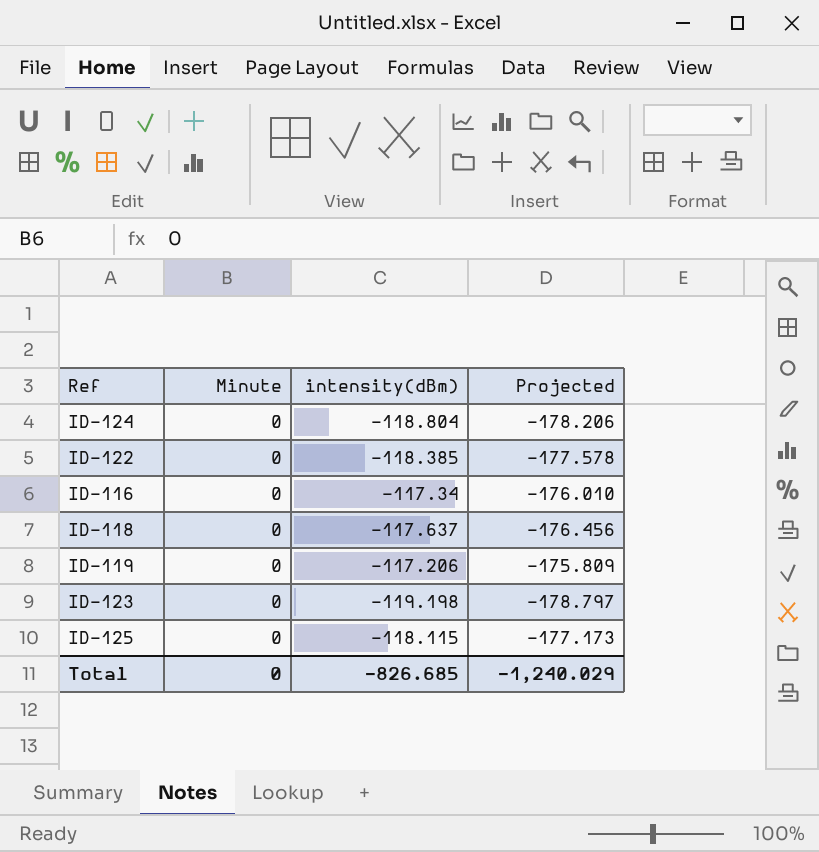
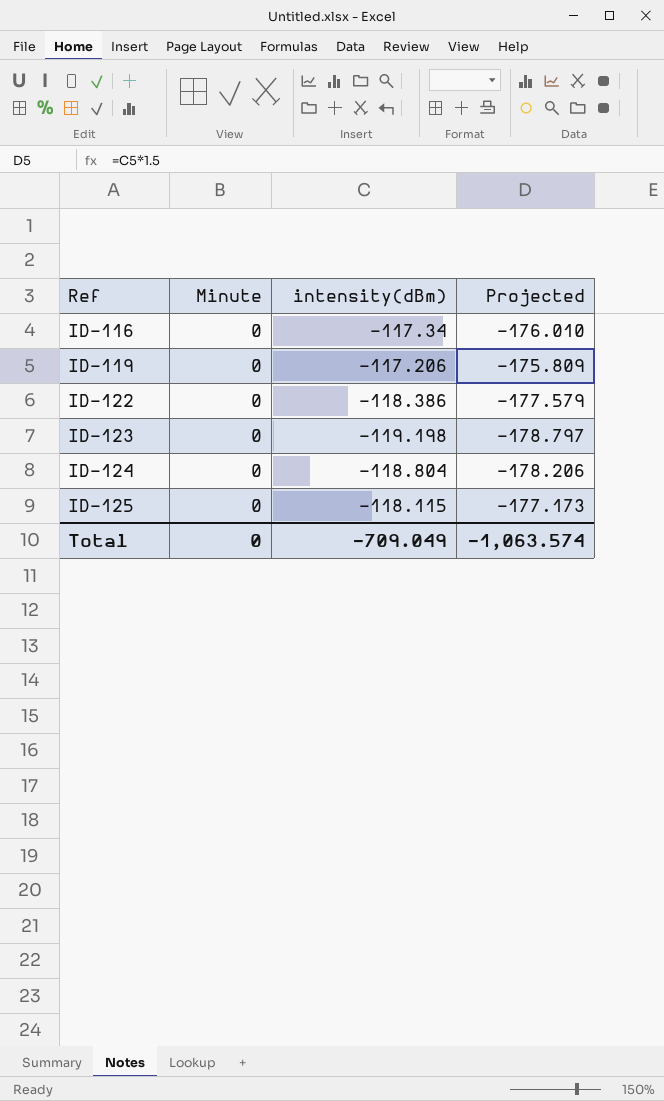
row order: none -> Ref ascending
row ID-118: 0 | -117.637 | -176.456 -> none
ID-122 | intensity(dBm): -118.385 -> -118.386
ID-122 | Projected: -177.578 -> -177.579
Total | intensity(dBm): -826.685 -> -709.049
Total | Projected: -1,240.029 -> -1,063.574

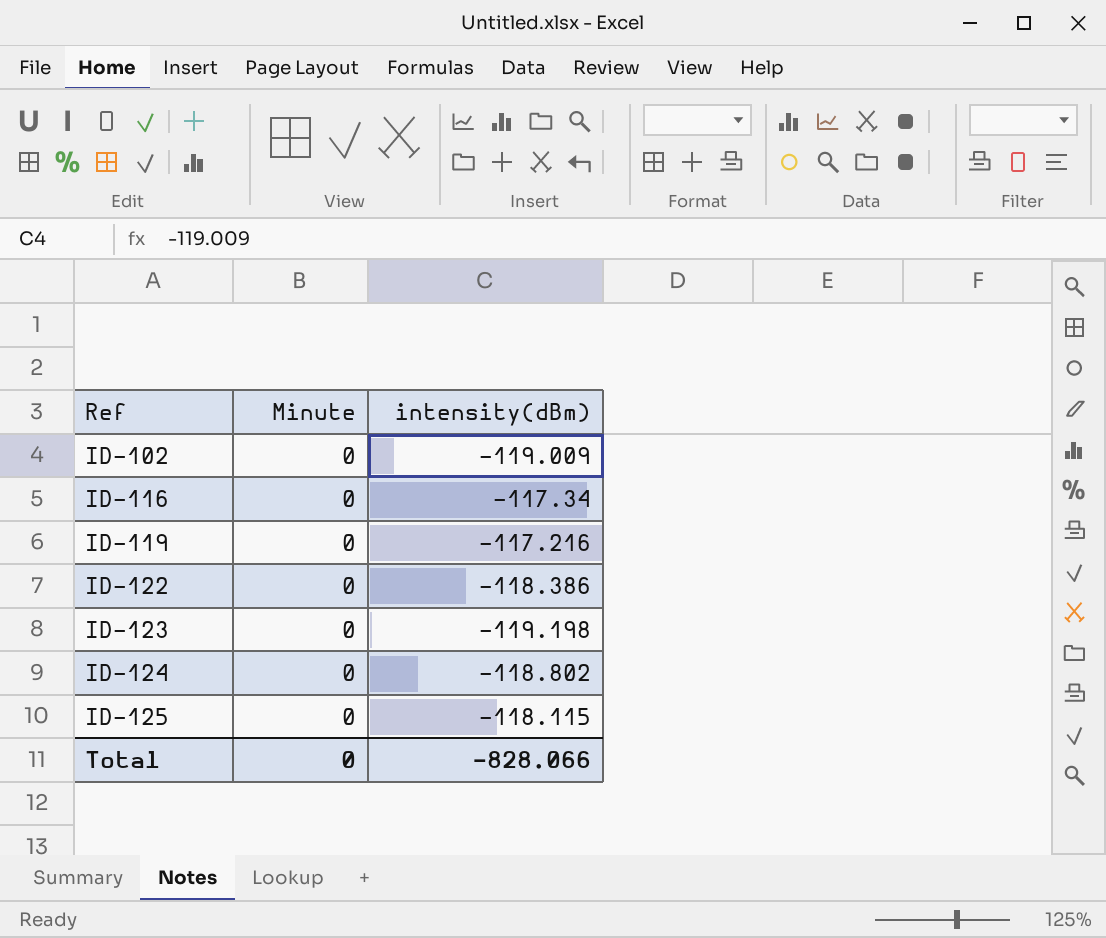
column Projected | formula: [intensity(dBm)] * 1.5 -> none
row ID-102: none -> 0 | -119.009
ID-119 | intensity(dBm): -117.206 -> -117.216
ID-124 | intensity(dBm): -118.804 -> -118.802
Total | intensity(dBm): -709.049 -> -828.066

